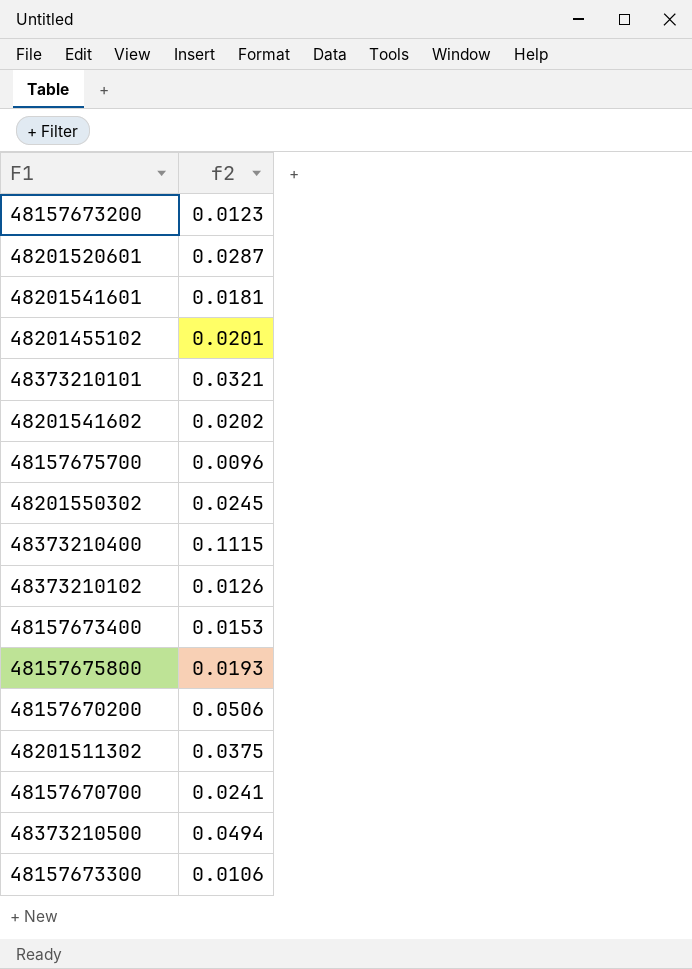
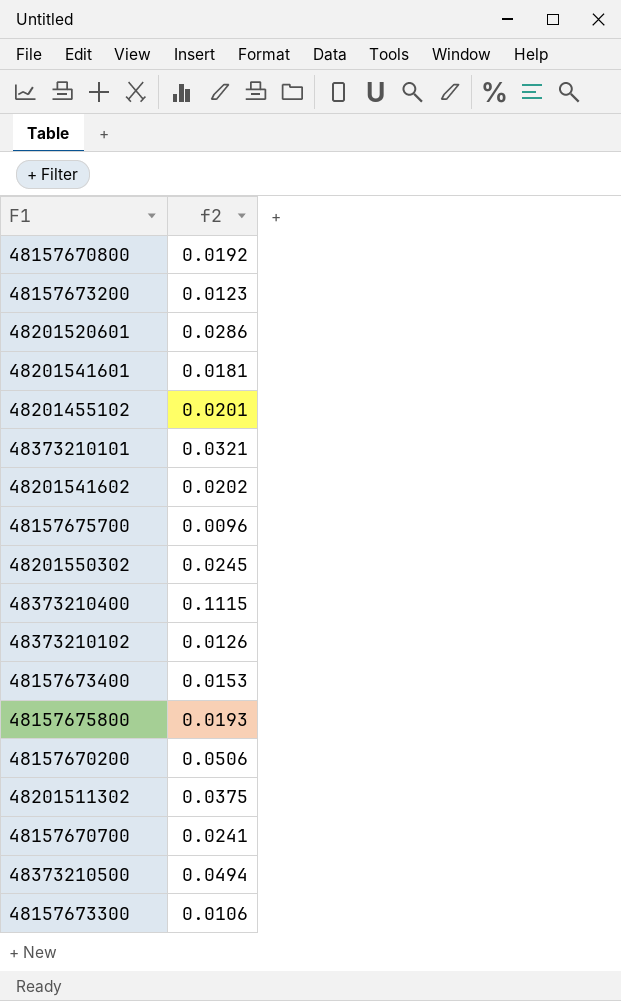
row 48157670800: none -> 0.0192
48201520601 | f2: 0.0287 -> 0.0286

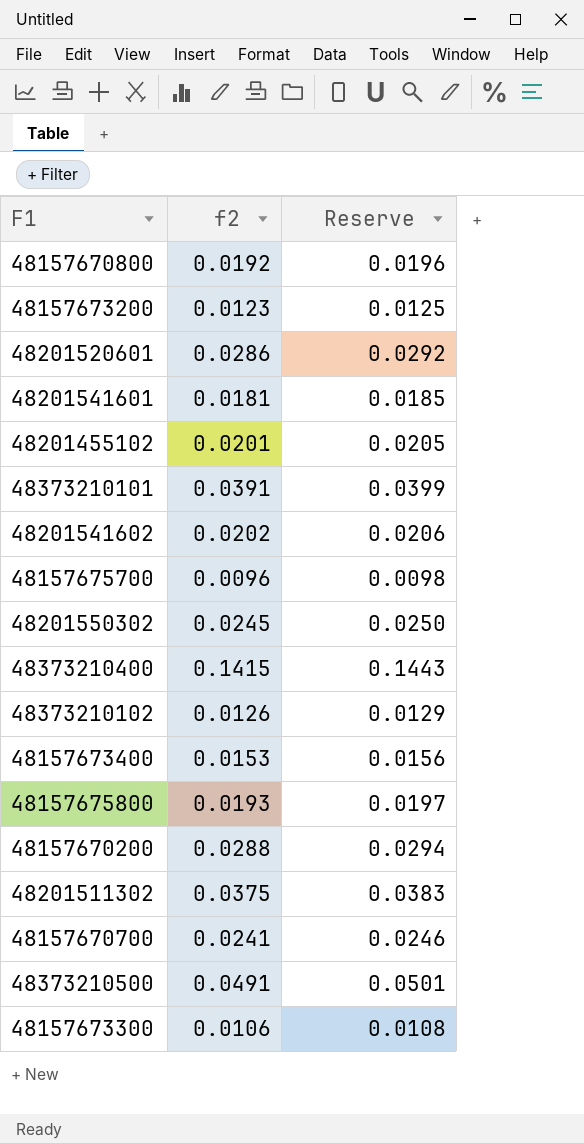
column Reserve | formula: none -> [f2] * 1.02
48373210101 | f2: 0.0321 -> 0.0391
48373210400 | f2: 0.1115 -> 0.1415
48157670200 | f2: 0.0506 -> 0.0288
48373210500 | f2: 0.0494 -> 0.0491

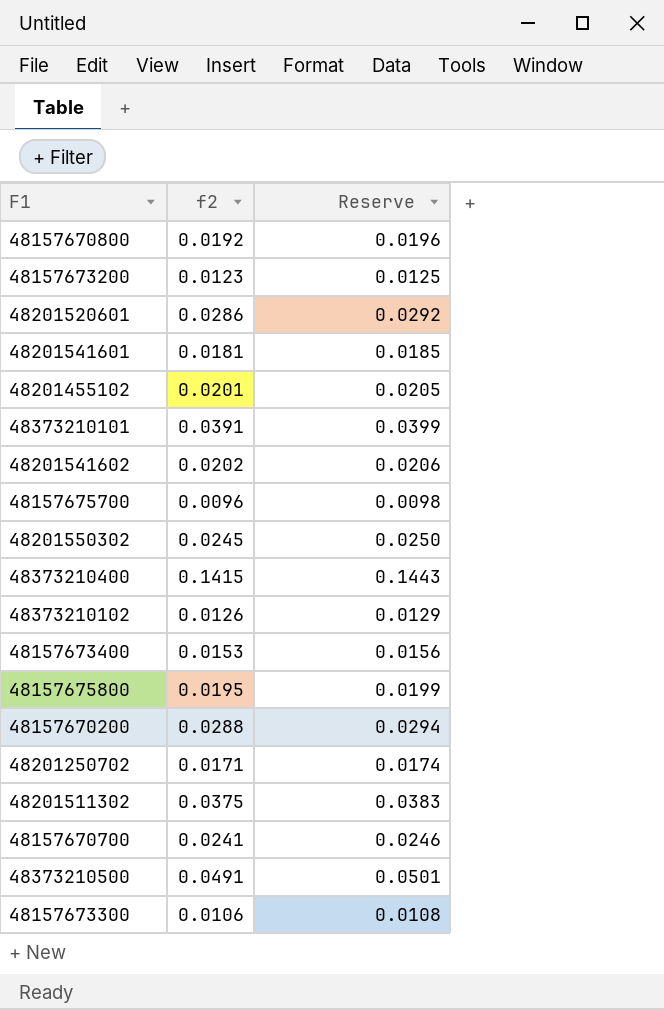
48157675800 | f2: 0.0193 -> 0.0195
48157675800 | Reserve: 0.0197 -> 0.0199
row 48201250702: none -> 0.0171 | 0.0174

